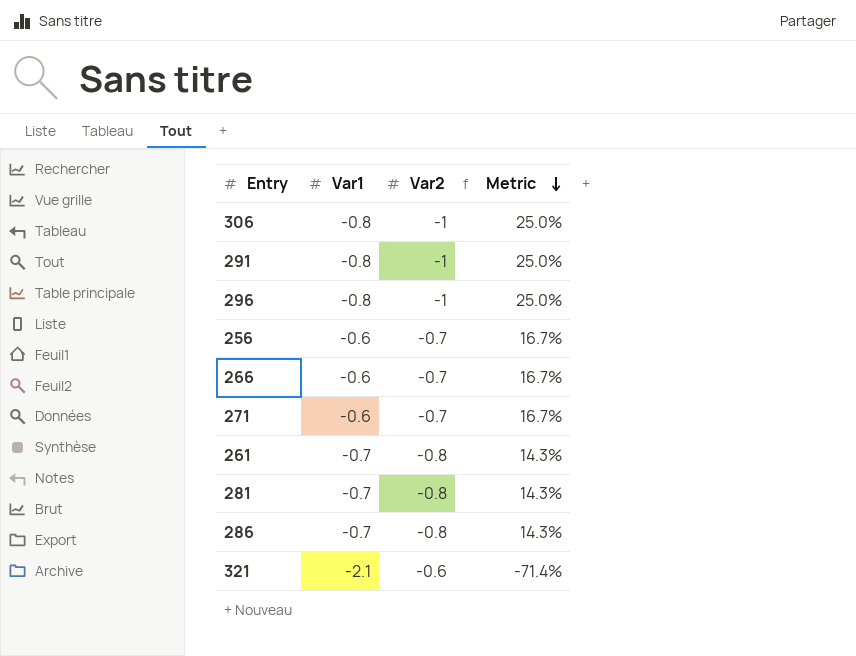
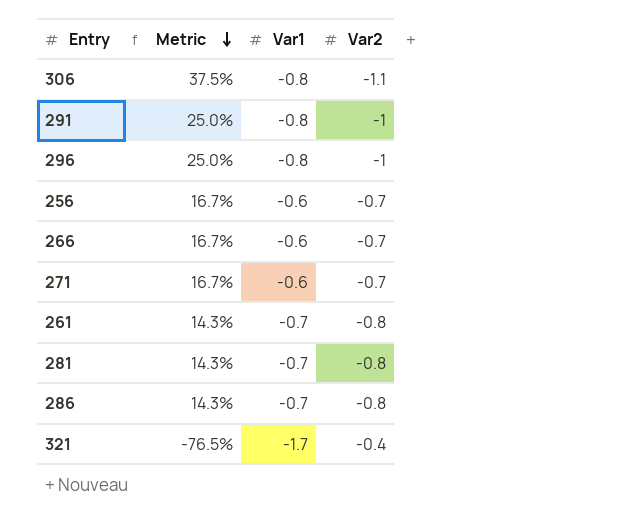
column Metric | position: 4 -> 2
306 | Metric: 25.0% -> 37.5%
306 | Var2: -1 -> -1.1
321 | Metric: -71.4% -> -76.5%
321 | Var1: -2.1 -> -1.7
321 | Var2: -0.6 -> -0.4

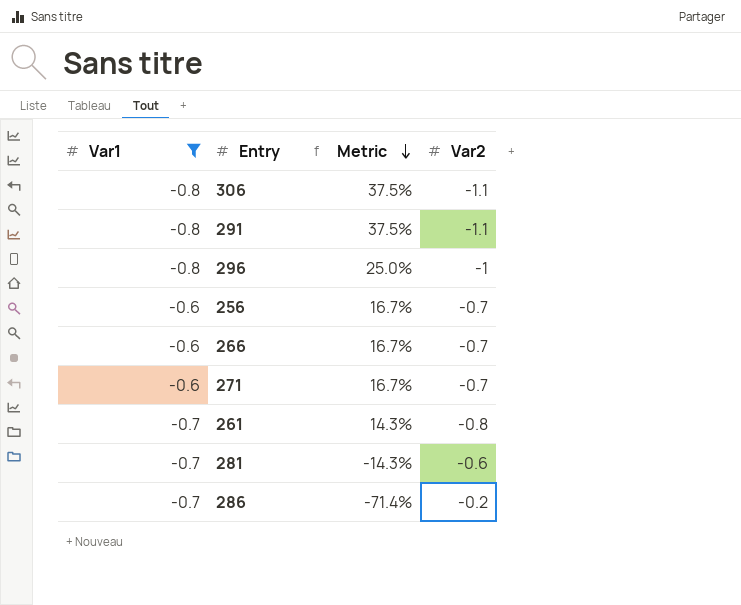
filter: none -> Var1 != -1.7
column Var1 | position: 3 -> 1
291 | Metric: 25.0% -> 37.5%
291 | Var2: -1 -> -1.1
281 | Metric: 14.3% -> -14.3%
281 | Var2: -0.8 -> -0.6
286 | Metric: 14.3% -> -71.4%
286 | Var2: -0.8 -> -0.2

